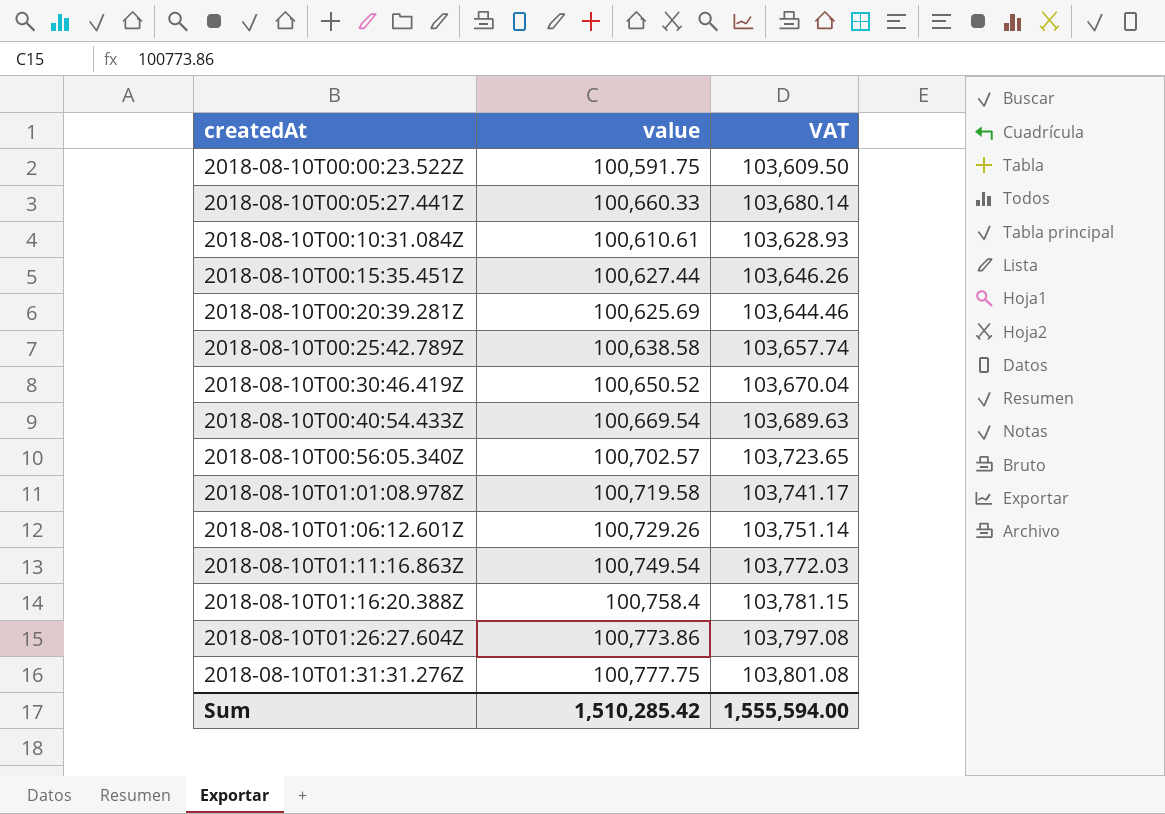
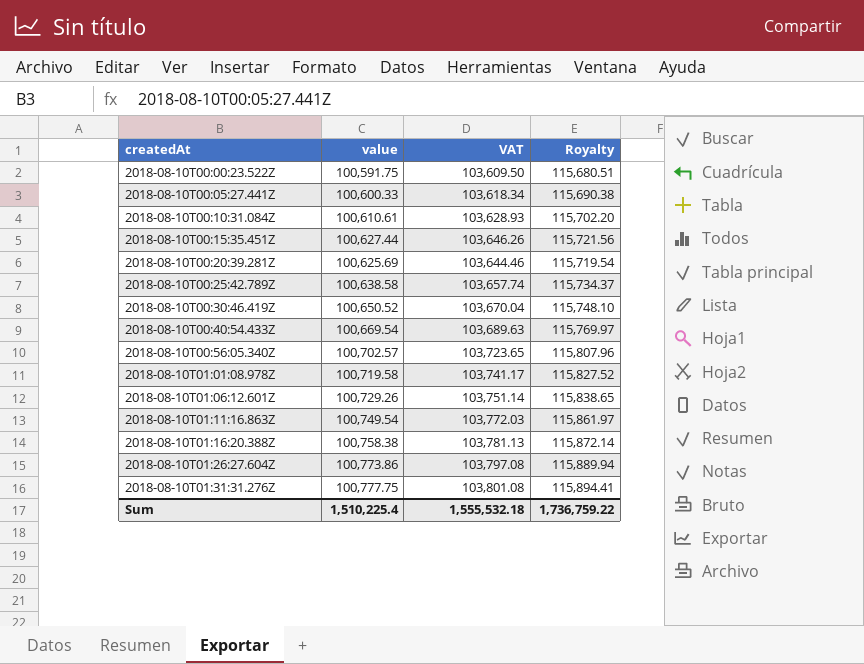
column Royalty | formula: none -> [value] * 1.15
2018-08-10T00:05:27.441Z | value: 100,660.33 -> 100,600.33
2018-08-10T00:05:27.441Z | VAT: 103,680.14 -> 103,618.34
2018-08-10T01:16:20.388Z | value: 100,758.4 -> 100,758.38
2018-08-10T01:16:20.388Z | VAT: 103,781.15 -> 103,781.13
Sum | value: 1,510,285.42 -> 1,510,225.4
Sum | VAT: 1,555,594.00 -> 1,555,532.18

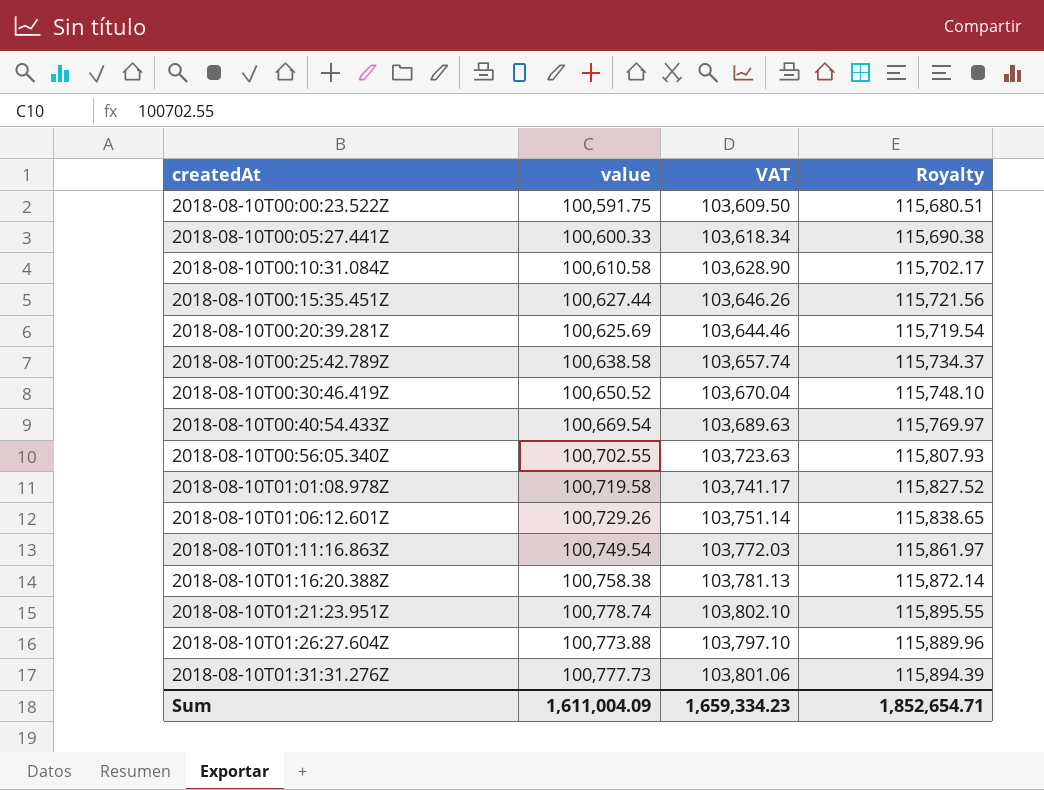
2018-08-10T00:10:31.084Z | value: 100,610.61 -> 100,610.58
2018-08-10T00:10:31.084Z | VAT: 103,628.93 -> 103,628.90
2018-08-10T00:10:31.084Z | Royalty: 115,702.20 -> 115,702.17
2018-08-10T00:56:05.340Z | value: 100,702.57 -> 100,702.55
2018-08-10T00:56:05.340Z | VAT: 103,723.65 -> 103,723.63
2018-08-10T00:56:05.340Z | Royalty: 115,807.96 -> 115,807.93
row 2018-08-10T01:21:23.951Z: none -> 100,778.74 | 103,802.10 | 115,895.55
2018-08-10T01:26:27.604Z | value: 100,773.86 -> 100,773.88
2018-08-10T01:26:27.604Z | VAT: 103,797.08 -> 103,797.10
2018-08-10T01:26:27.604Z | Royalty: 115,889.94 -> 115,889.96
2018-08-10T01:31:31.276Z | value: 100,777.75 -> 100,777.73
2018-08-10T01:31:31.276Z | VAT: 103,801.08 -> 103,801.06
2018-08-10T01:31:31.276Z | Royalty: 115,894.41 -> 115,894.39
Sum | value: 1,510,225.4 -> 1,611,004.09
Sum | VAT: 1,555,532.18 -> 1,659,334.23
Sum | Royalty: 1,736,759.22 -> 1,852,654.71

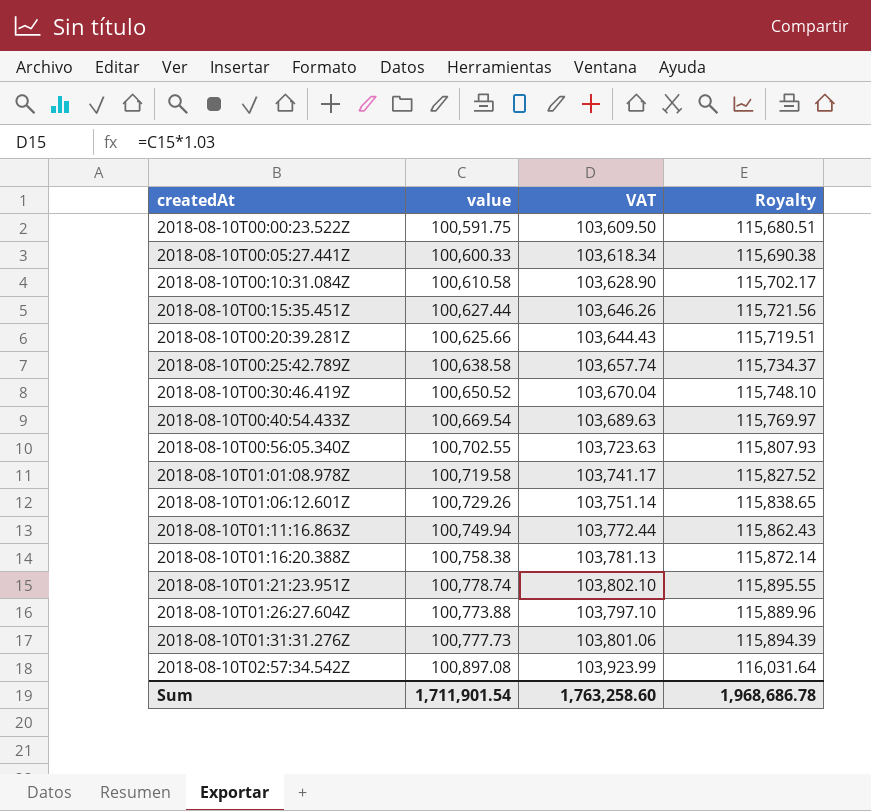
2018-08-10T00:20:39.281Z | value: 100,625.69 -> 100,625.66
2018-08-10T00:20:39.281Z | VAT: 103,644.46 -> 103,644.43
2018-08-10T00:20:39.281Z | Royalty: 115,719.54 -> 115,719.51
2018-08-10T01:11:16.863Z | value: 100,749.54 -> 100,749.94
2018-08-10T01:11:16.863Z | VAT: 103,772.03 -> 103,772.44
2018-08-10T01:11:16.863Z | Royalty: 115,861.97 -> 115,862.43
row 2018-08-10T02:57:34.542Z: none -> 100,897.08 | 103,923.99 | 116,031.64
Sum | value: 1,611,004.09 -> 1,711,901.54
Sum | VAT: 1,659,334.23 -> 1,763,258.60
Sum | Royalty: 1,852,654.71 -> 1,968,686.78

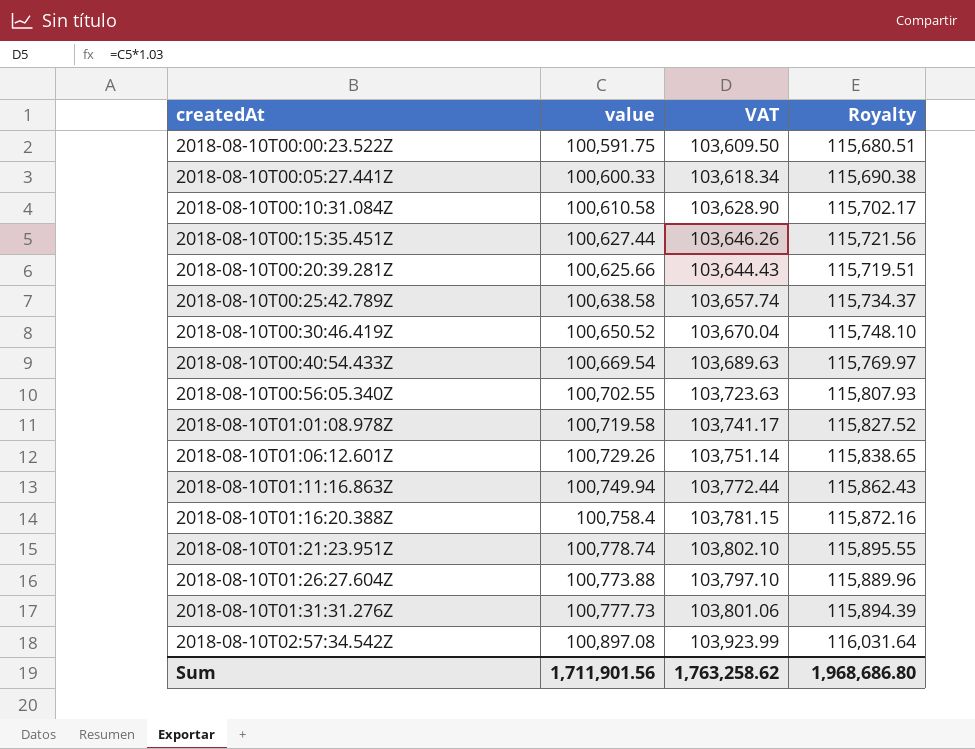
2018-08-10T01:16:20.388Z | value: 100,758.38 -> 100,758.4
2018-08-10T01:16:20.388Z | VAT: 103,781.13 -> 103,781.15
2018-08-10T01:16:20.388Z | Royalty: 115,872.14 -> 115,872.16
Sum | value: 1,711,901.54 -> 1,711,901.56
Sum | VAT: 1,763,258.60 -> 1,763,258.62
Sum | Royalty: 1,968,686.78 -> 1,968,686.80

